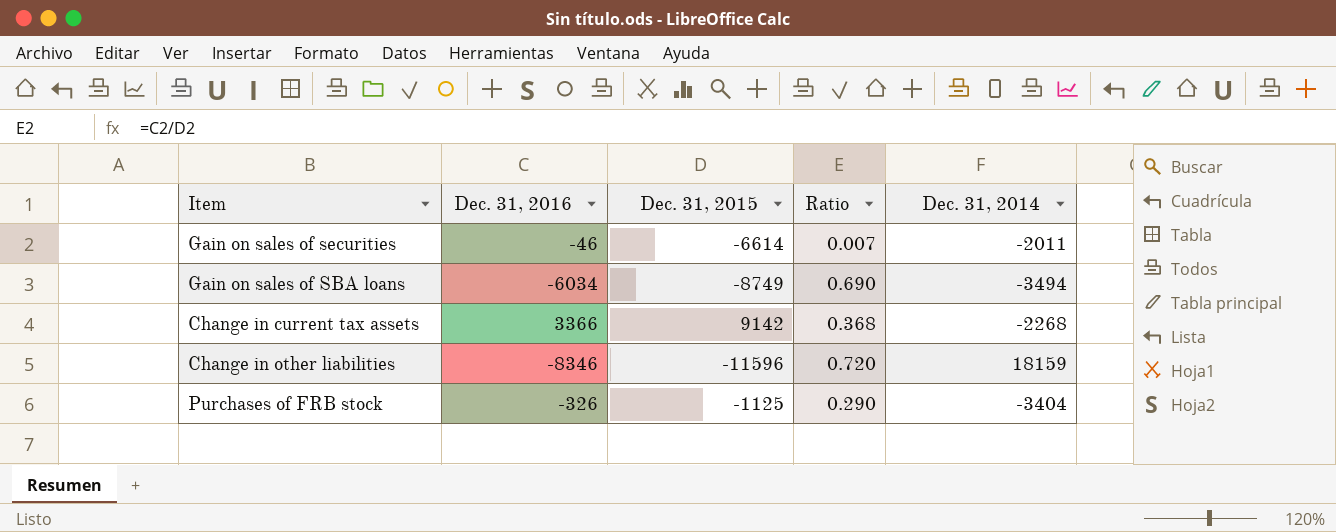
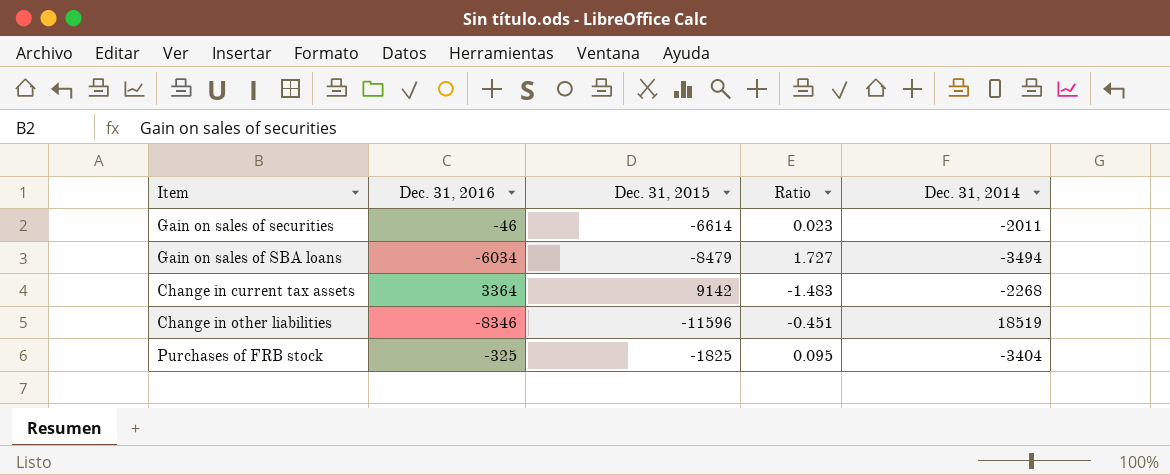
column Ratio | formula: [Dec. 31, 2016] / [Dec. 31, 2015] -> [Dec. 31, 2016] / [Dec. 31, 2014]
Gain on sales of SBA loans | Dec. 31, 2015: -8749 -> -8479
Change in current tax assets | Dec. 31, 2016: 3366 -> 3364
Change in other liabilities | Dec. 31, 2014: 18159 -> 18519
Purchases of FRB stock | Dec. 31, 2016: -326 -> -325
Purchases of FRB stock | Dec. 31, 2015: -1125 -> -1825

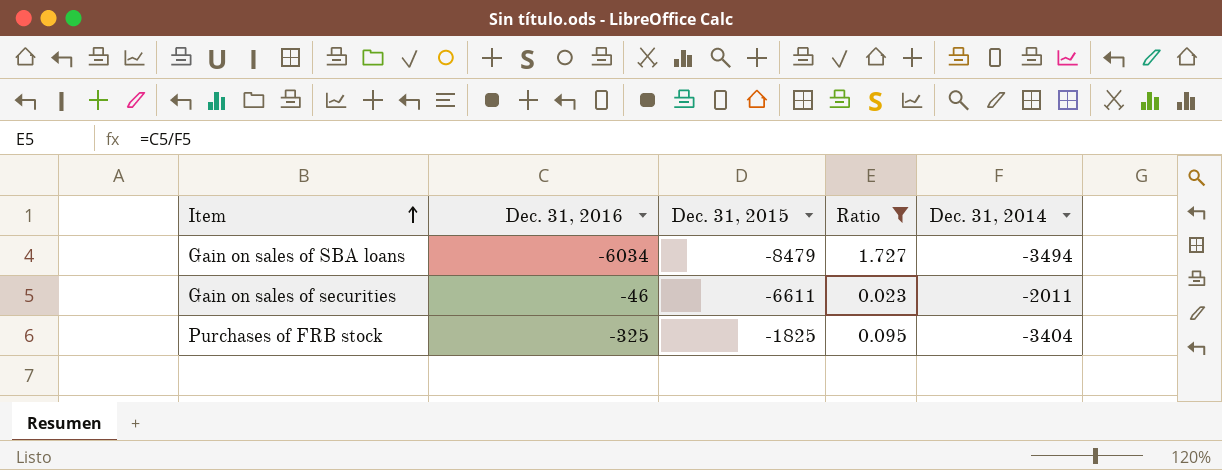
filter: none -> Ratio >= 0.023
row order: none -> Item ascending
Gain on sales of securities | Dec. 31, 2015: -6614 -> -6611

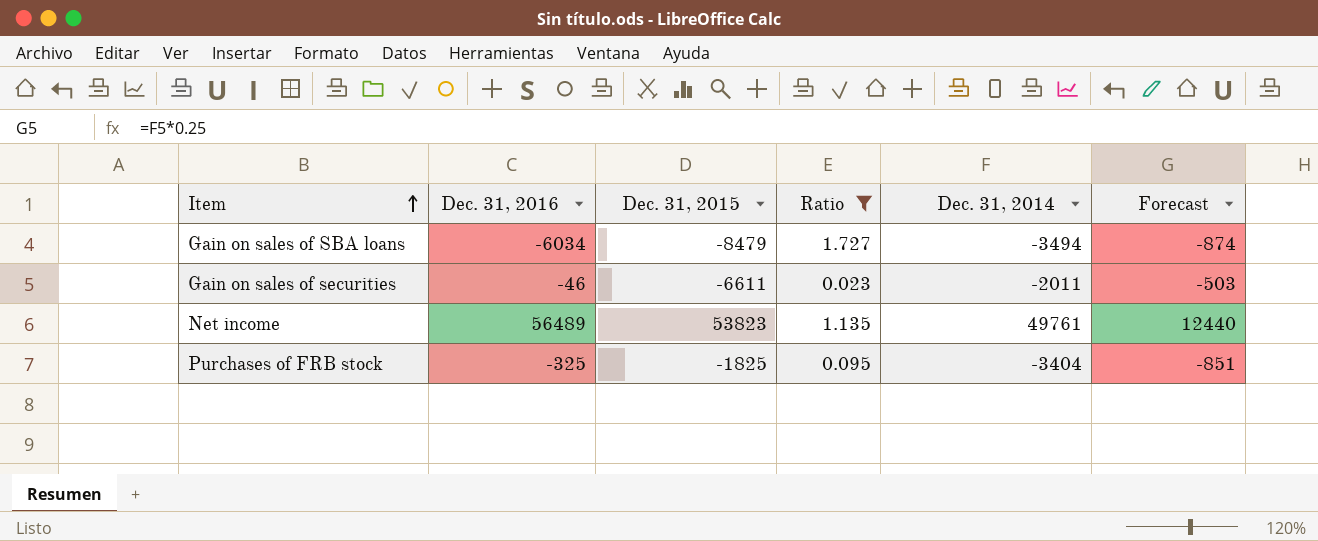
column Forecast | formula: none -> [Dec. 31, 2014] * 0.25
row Net income: none -> 56489 | 53823 | 1.135 | 49761 | 12440

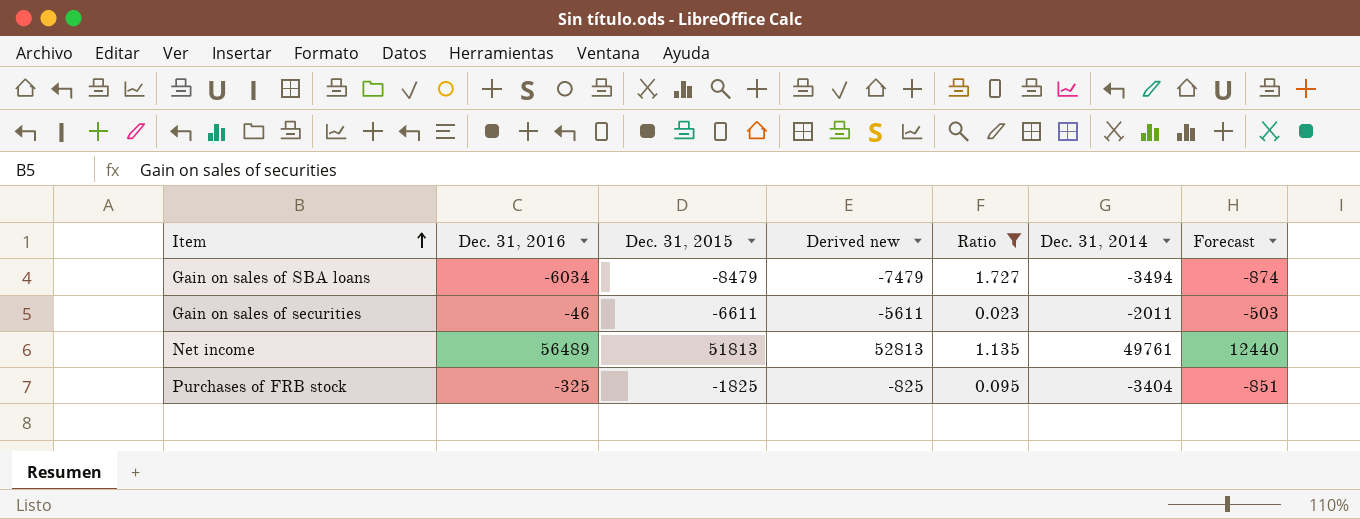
column Derived new | formula: none -> [Dec. 31, 2015] + 1000
Net income | Dec. 31, 2015: 53823 -> 51813

